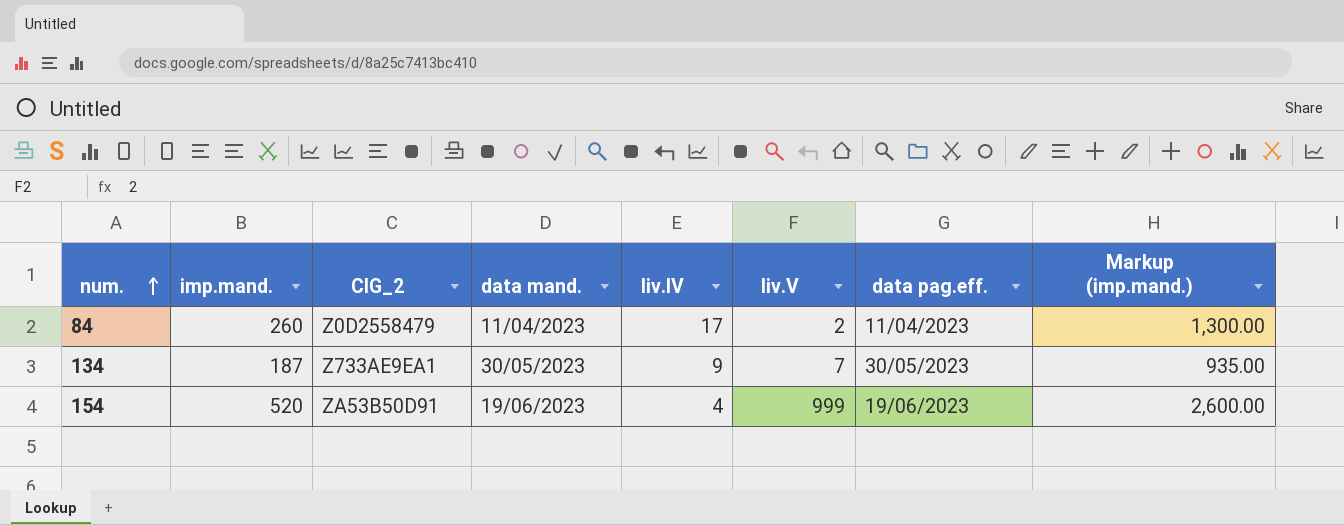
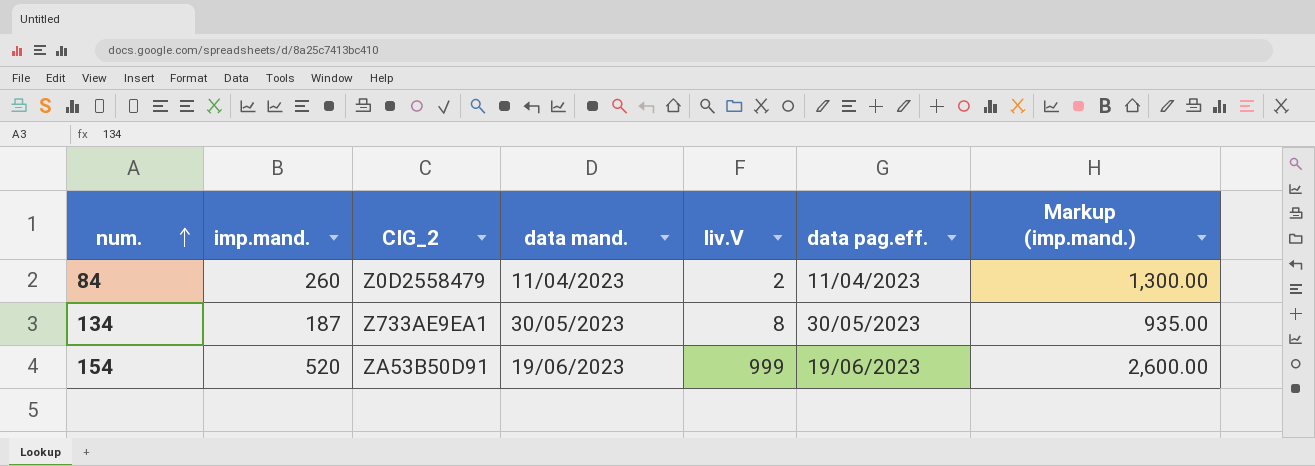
column liv.IV | position: 5 -> none
134 | liv.V: 7 -> 8

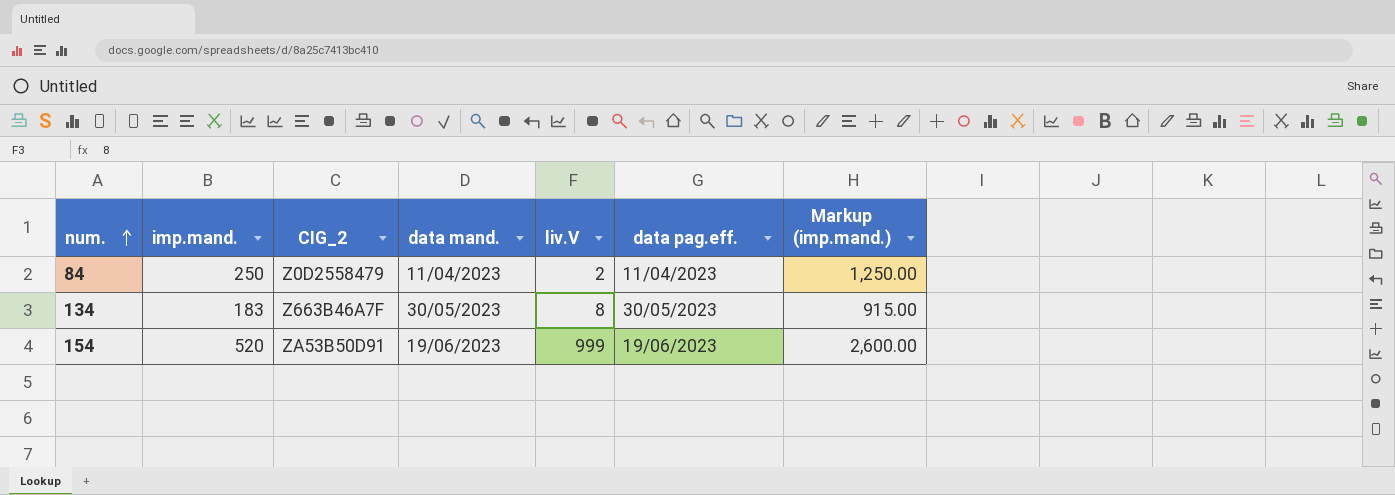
84 | imp.mand.: 260 -> 250
84 | Markup (imp.mand.): 1,300.00 -> 1,250.00
134 | imp.mand.: 187 -> 183
134 | CIG_2: Z733AE9EA1 -> Z663B46A7F
134 | Markup (imp.mand.): 935.00 -> 915.00

